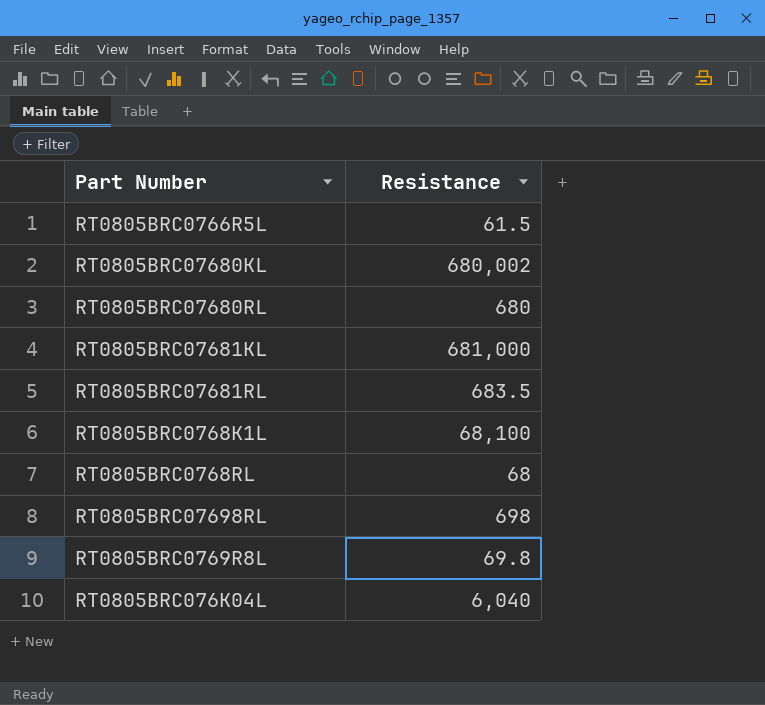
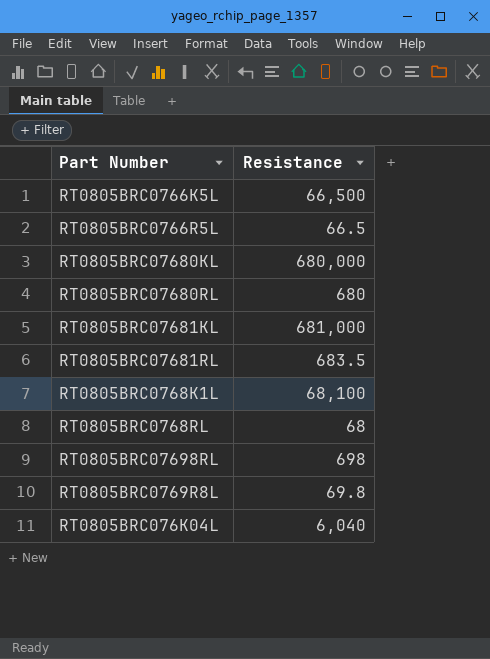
row RT0805BRC0766K5L: none -> 66,500
RT0805BRC0766R5L | Resistance: 61.5 -> 66.5
RT0805BRC07680KL | Resistance: 680,002 -> 680,000

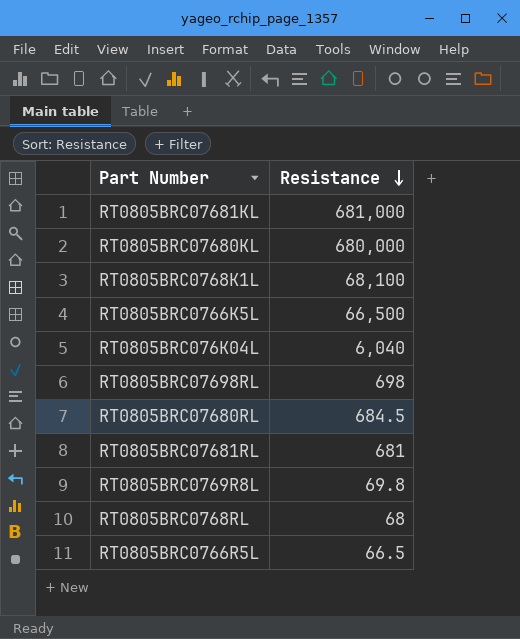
row order: none -> Resistance descending
RT0805BRC07680RL | Resistance: 680 -> 684.5
RT0805BRC07681RL | Resistance: 683.5 -> 681

